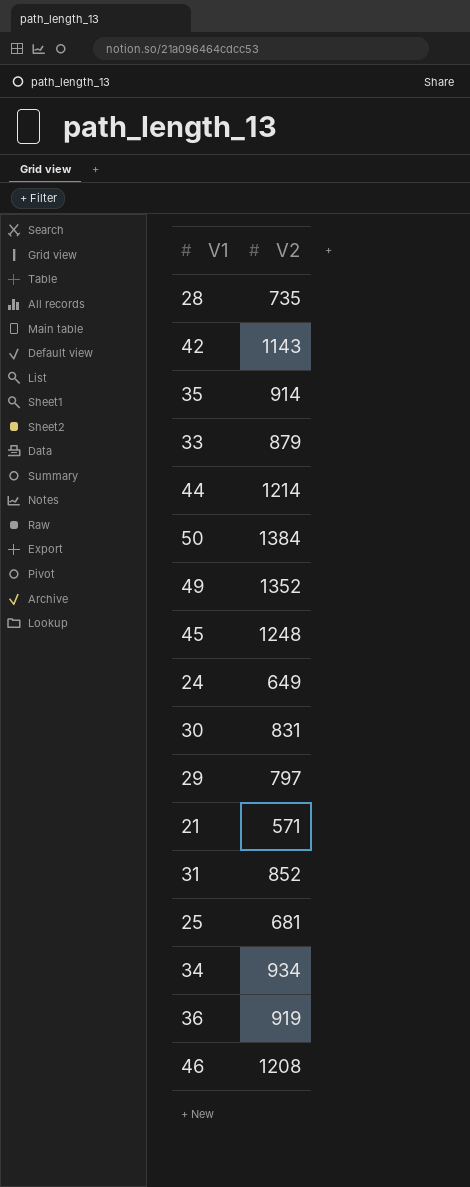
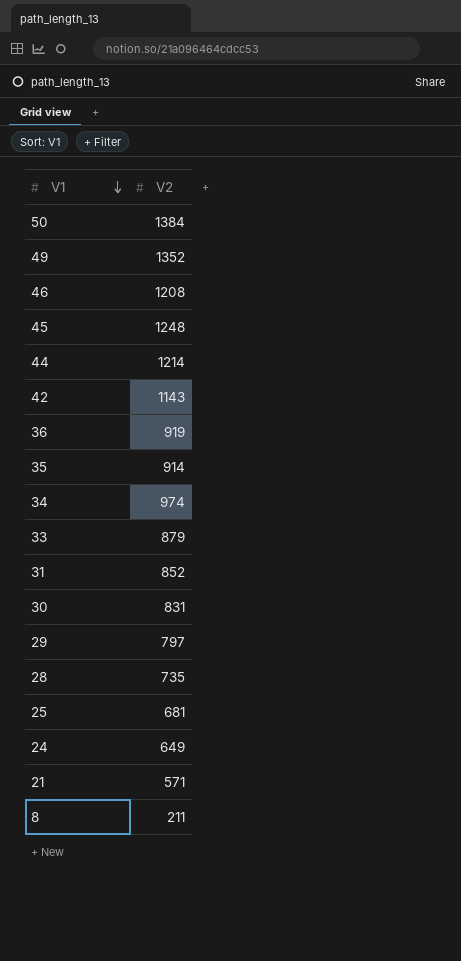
row order: none -> V1 descending
34 | V2: 934 -> 974
row 8: none -> 211

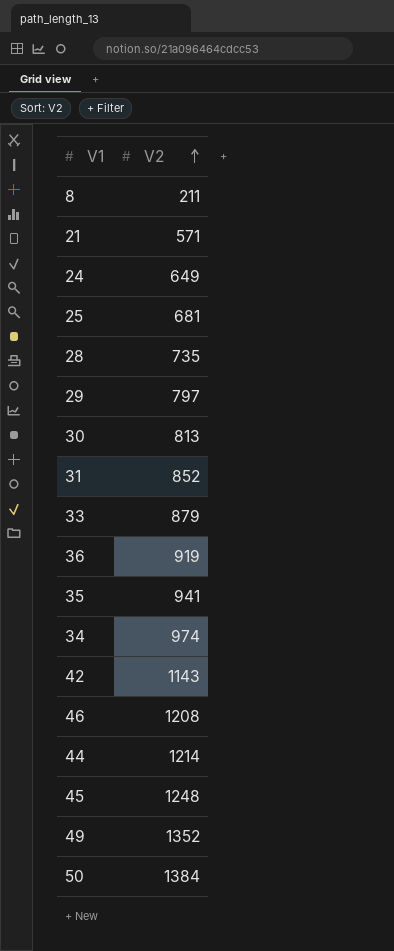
row order: V1 descending -> V2 ascending
30 | V2: 831 -> 813
35 | V2: 914 -> 941

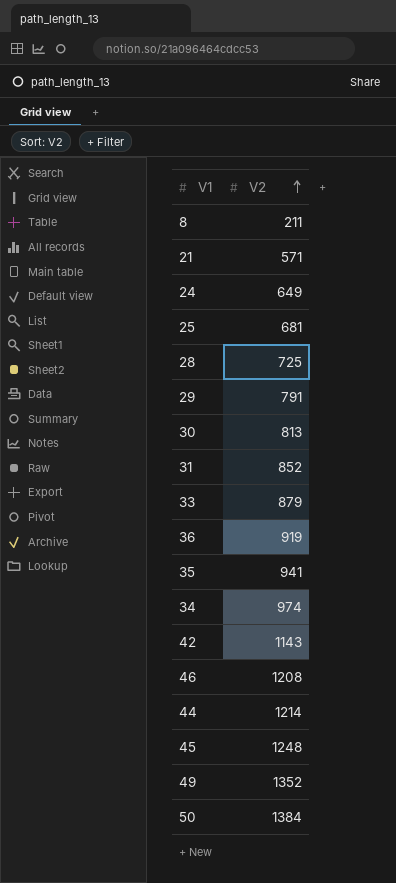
28 | V2: 735 -> 725
29 | V2: 797 -> 791

